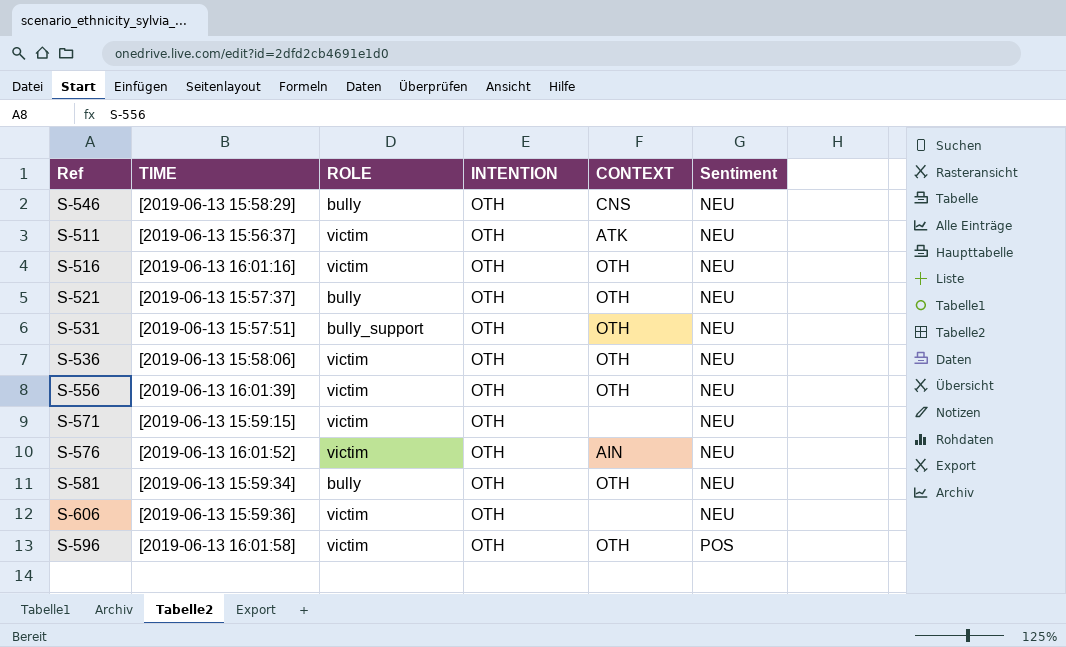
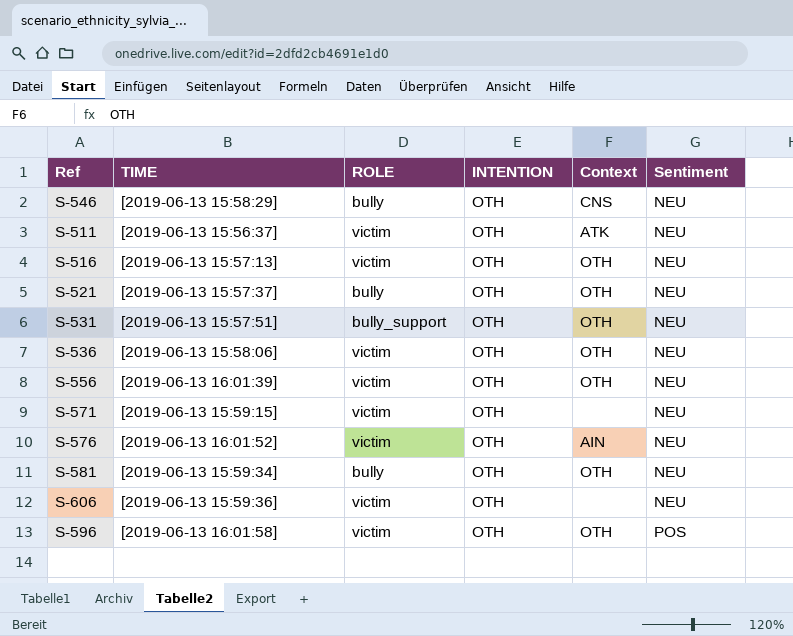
column name: CONTEXT -> Context
S-516 | TIME: [2019-06-13 16:01:16] -> [2019-06-13 15:57:13]

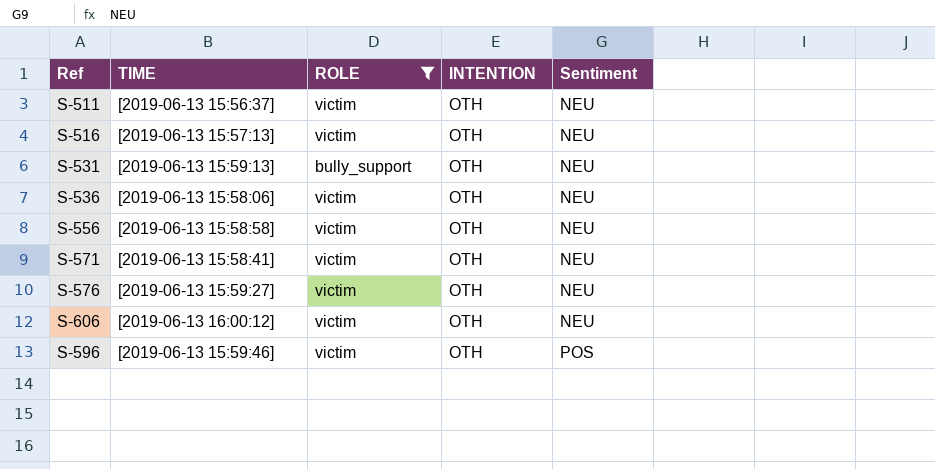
filter: none -> ROLE != bully
column Context | position: 5 -> none
S-531 | TIME: [2019-06-13 15:57:51] -> [2019-06-13 15:59:13]
S-556 | TIME: [2019-06-13 16:01:39] -> [2019-06-13 15:58:58]
S-571 | TIME: [2019-06-13 15:59:15] -> [2019-06-13 15:58:41]
S-576 | TIME: [2019-06-13 16:01:52] -> [2019-06-13 15:59:27]
S-606 | TIME: [2019-06-13 15:59:36] -> [2019-06-13 16:00:12]
S-596 | TIME: [2019-06-13 16:01:58] -> [2019-06-13 15:59:46]

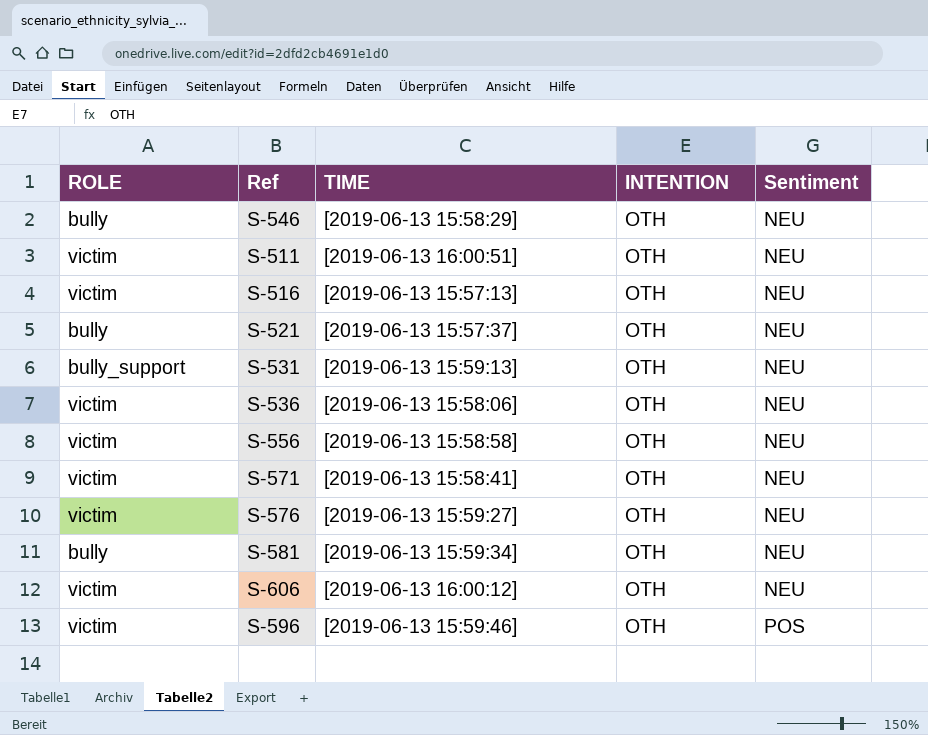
filter: ROLE != bully -> none
column ROLE | position: 3 -> 1
S-511 | TIME: [2019-06-13 15:56:37] -> [2019-06-13 16:00:51]

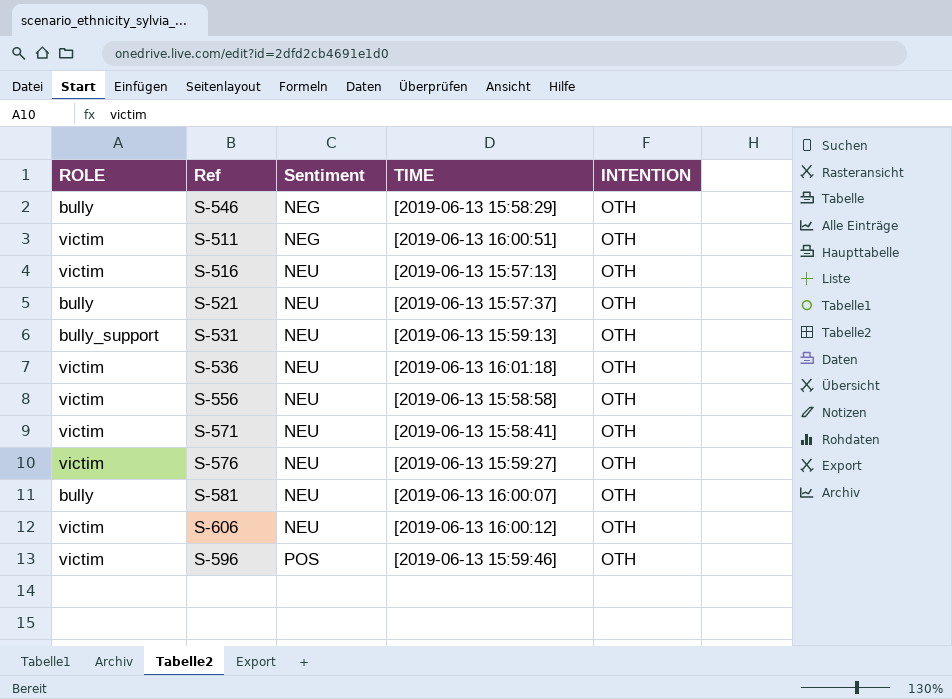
column Sentiment | position: 5 -> 3
S-546 | Sentiment: NEU -> NEG
S-511 | Sentiment: NEU -> NEG
S-536 | TIME: [2019-06-13 15:58:06] -> [2019-06-13 16:01:18]
S-581 | TIME: [2019-06-13 15:59:34] -> [2019-06-13 16:00:07]

